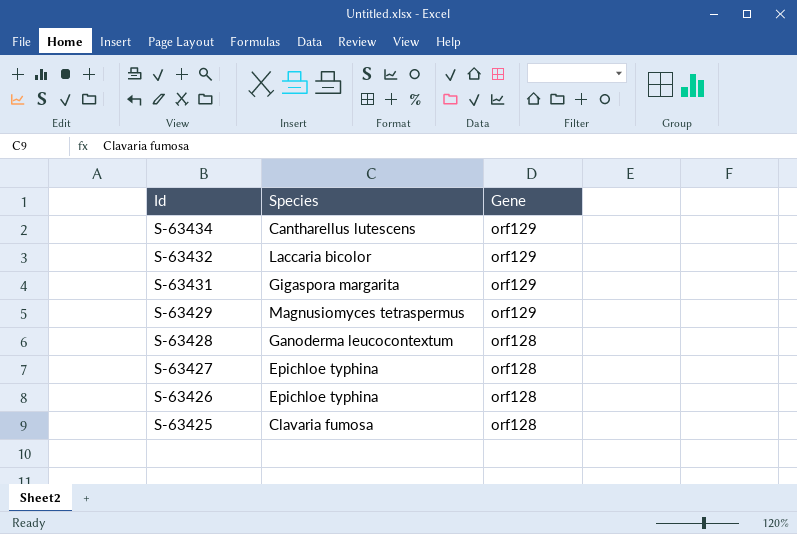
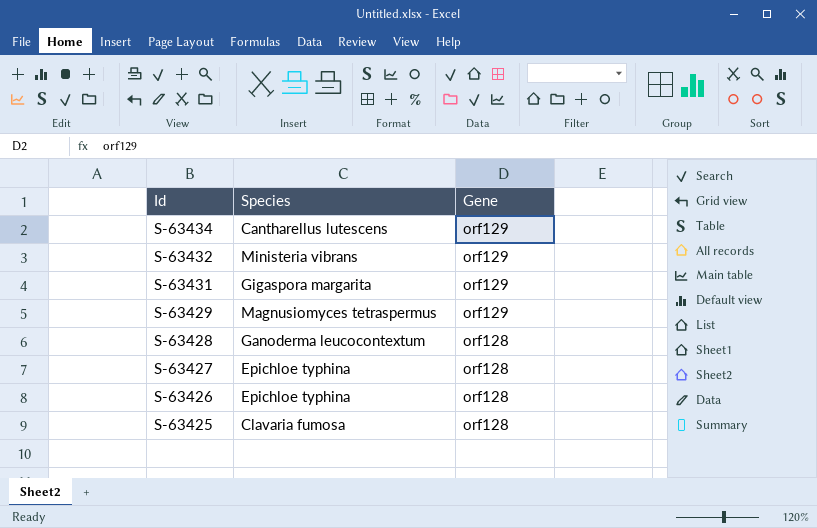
S-63432 | Species: Laccaria bicolor -> Ministeria vibrans

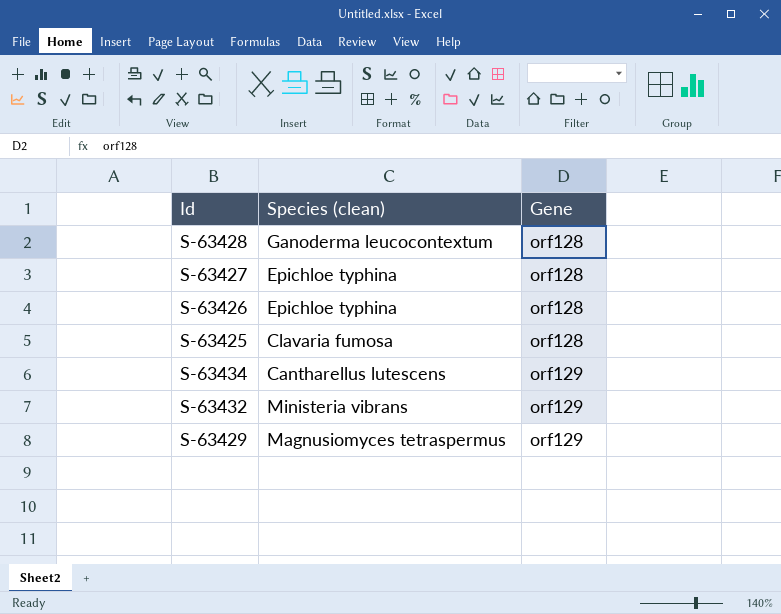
row order: Id descending -> Gene ascending
column name: Species -> Species (clean)
row S-63431: Gigaspora margarita | orf129 -> none

